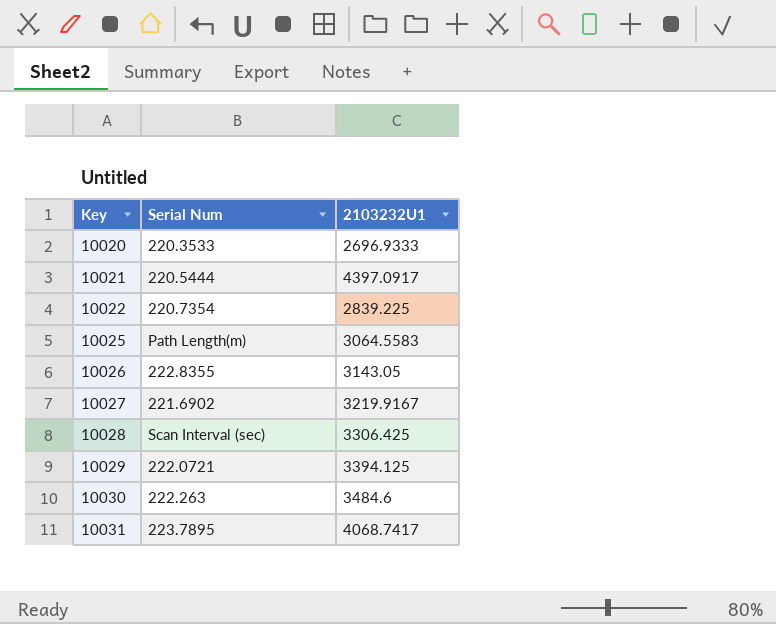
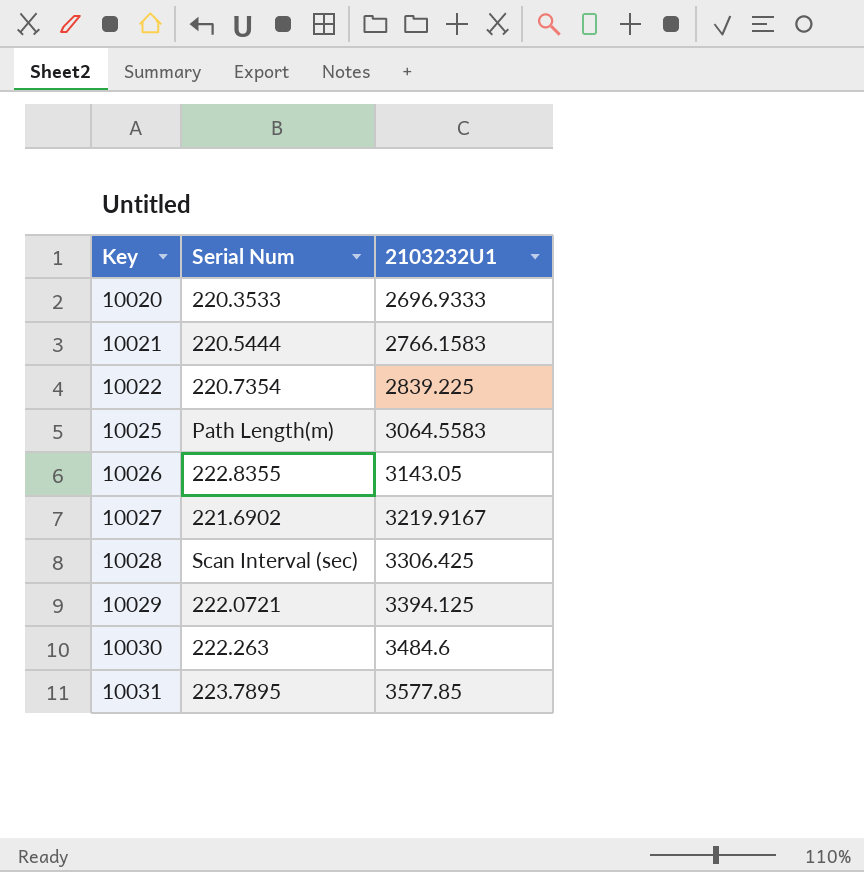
10021 | 2103232U1: 4397.0917 -> 2766.1583
10031 | 2103232U1: 4068.7417 -> 3577.85

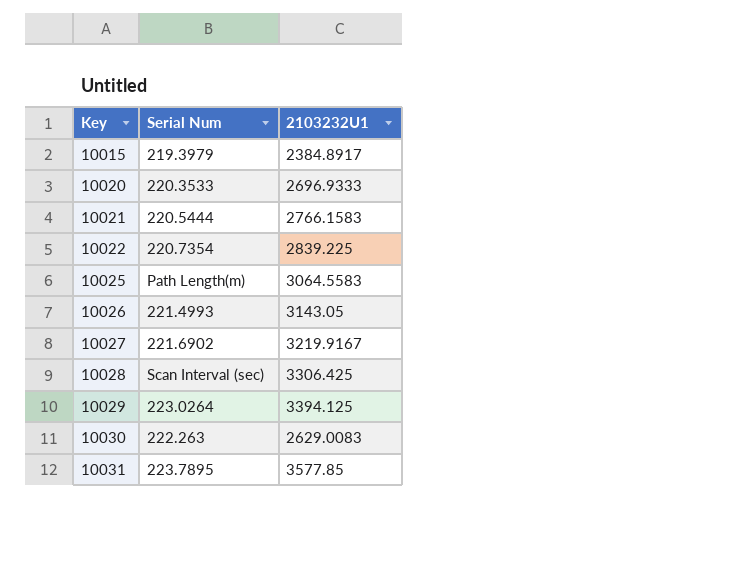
row 10015: none -> 219.3979 | 2384.8917
10026 | Serial Num: 222.8355 -> 221.4993
10029 | Serial Num: 222.0721 -> 223.0264
10030 | 2103232U1: 3484.6 -> 2629.0083

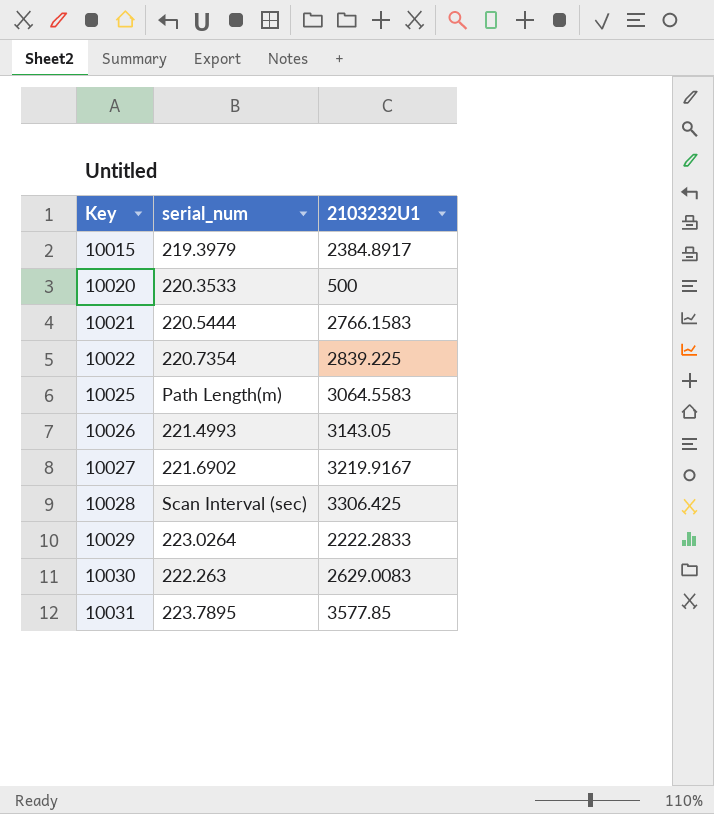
column name: Serial Num -> serial_num
10020 | 2103232U1: 2696.9333 -> 500
10029 | 2103232U1: 3394.125 -> 2222.2833

